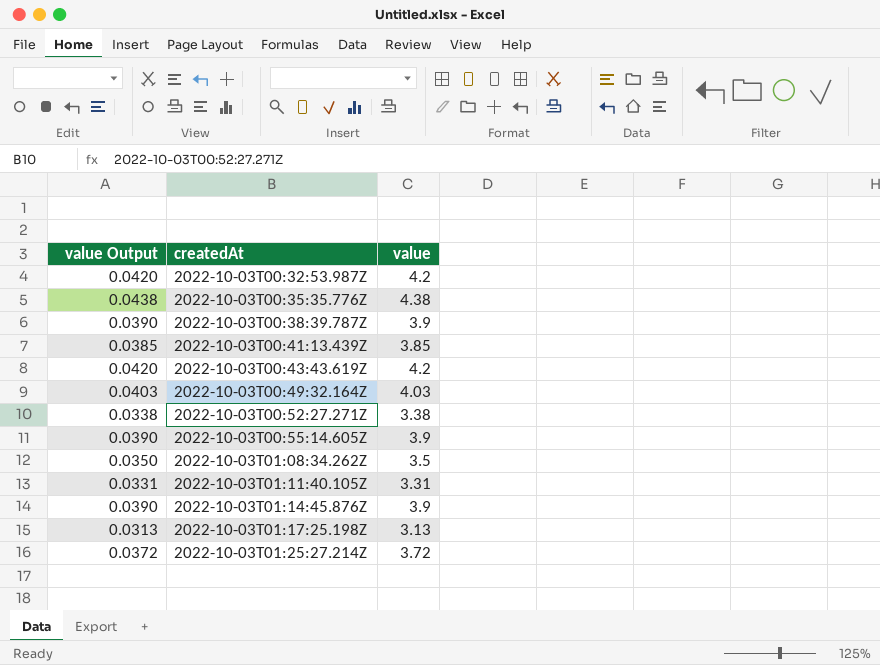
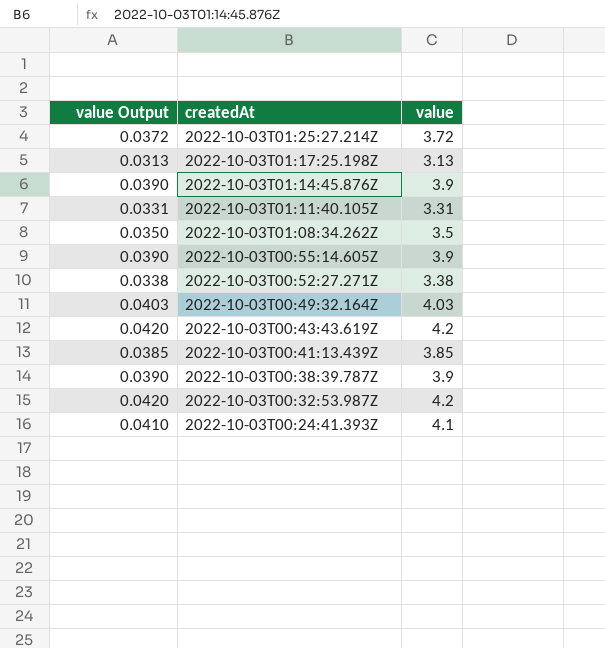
row order: createdAt ascending -> createdAt descending
row 2022-10-03T00:35:35.776Z: 0.0438 | 4.38 -> none
row 2022-10-03T00:24:41.393Z: none -> 0.0410 | 4.1

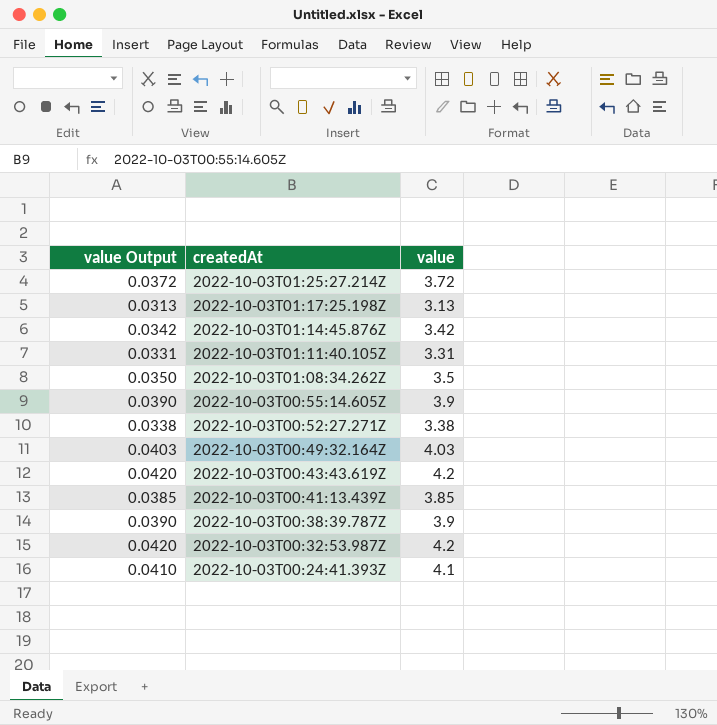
2022-10-03T01:14:45.876Z | value Output: 0.0390 -> 0.0342
2022-10-03T01:14:45.876Z | value: 3.9 -> 3.42

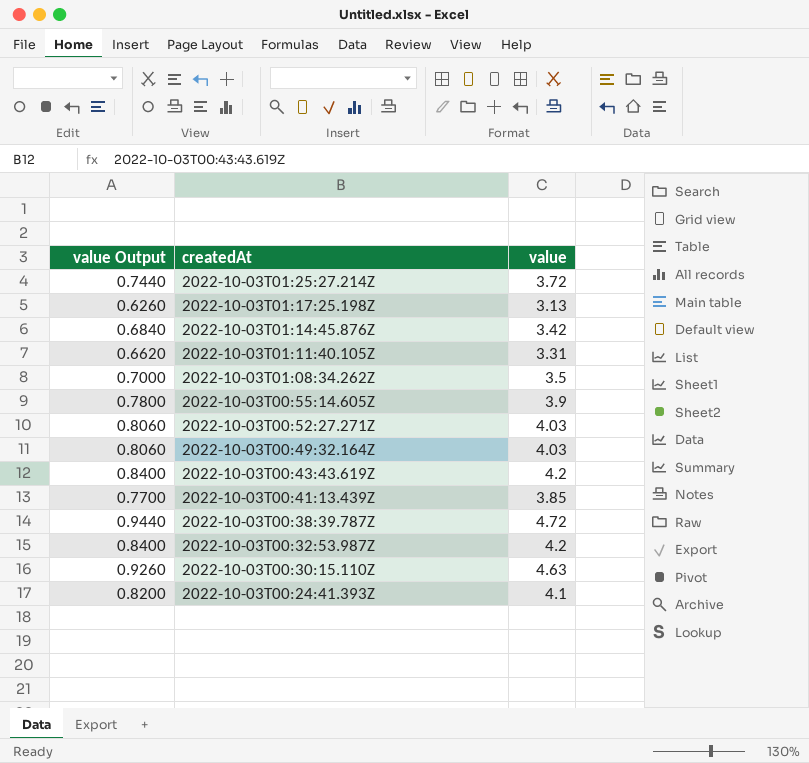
column value Output | formula: [value] * 0.01 -> [value] * 0.2
2022-10-03T00:52:27.271Z | value: 3.38 -> 4.03
2022-10-03T00:38:39.787Z | value: 3.9 -> 4.72
row 2022-10-03T00:30:15.110Z: none -> 0.9260 | 4.63

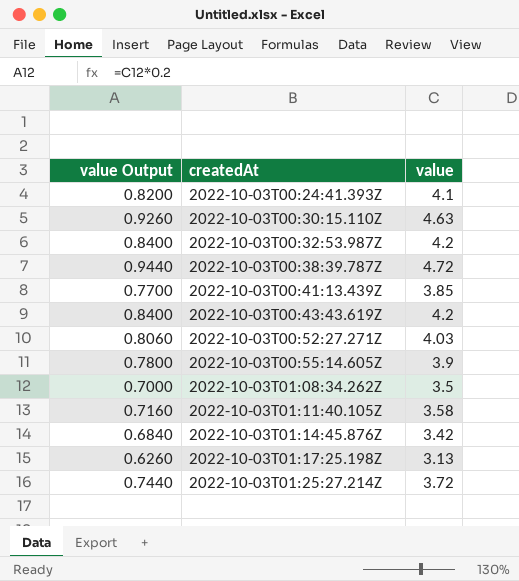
row order: createdAt descending -> createdAt ascending
row 2022-10-03T00:49:32.164Z: 0.8060 | 4.03 -> none
2022-10-03T01:11:40.105Z | value Output: 0.6620 -> 0.7160
2022-10-03T01:11:40.105Z | value: 3.31 -> 3.58

